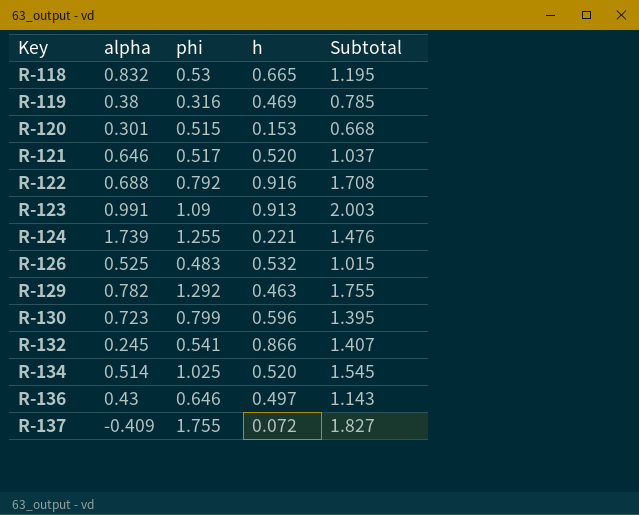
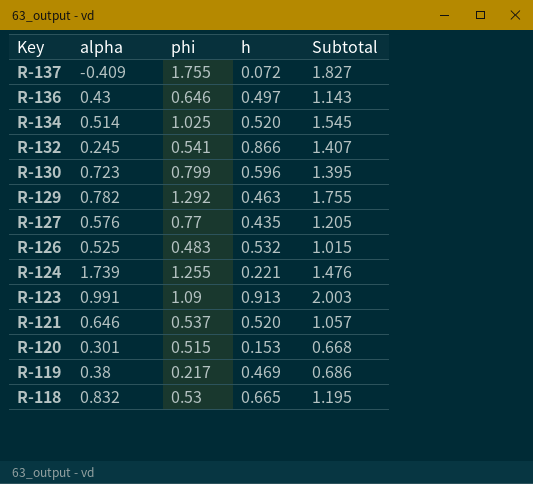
row order: Key ascending -> Key descending
row R-122: 0.688 | 0.792 | 0.916 | 1.708 -> none
row R-127: none -> 0.576 | 0.77 | 0.435 | 1.205
R-121 | phi: 0.517 -> 0.537
R-121 | Subtotal: 1.037 -> 1.057
R-119 | phi: 0.316 -> 0.217
R-119 | Subtotal: 0.785 -> 0.686

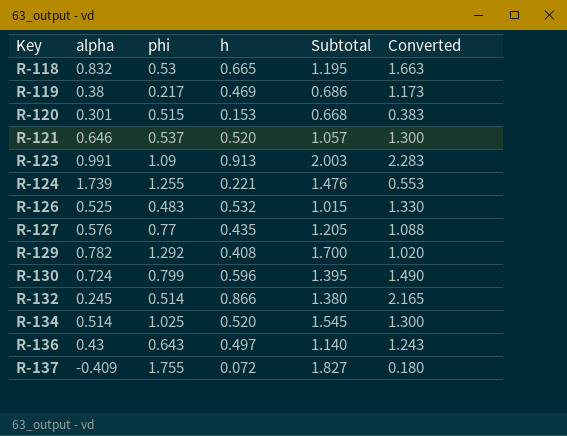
row order: Key descending -> Key ascending
column Converted | formula: none -> [h] * 2.5
R-129 | h: 0.463 -> 0.408
R-129 | Subtotal: 1.755 -> 1.700
R-130 | alpha: 0.723 -> 0.724
R-132 | phi: 0.541 -> 0.514
R-132 | Subtotal: 1.407 -> 1.380
R-136 | phi: 0.646 -> 0.643
R-136 | Subtotal: 1.143 -> 1.140

